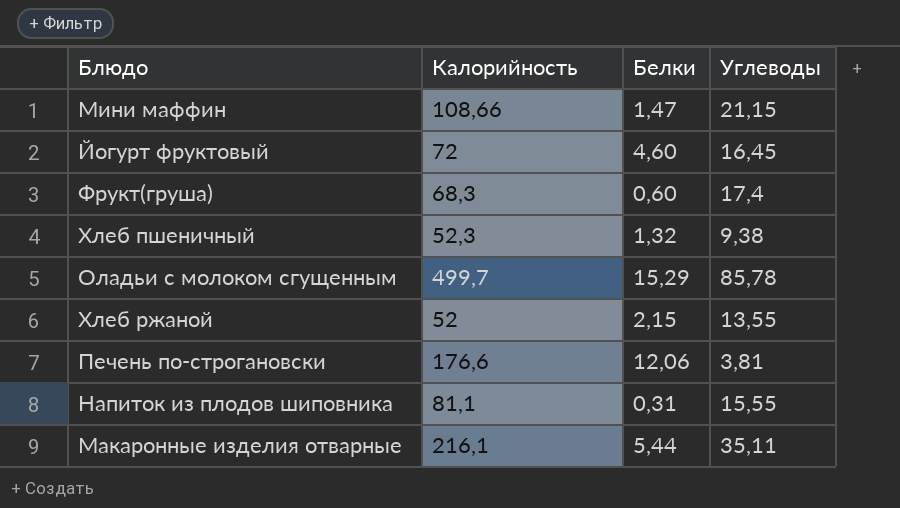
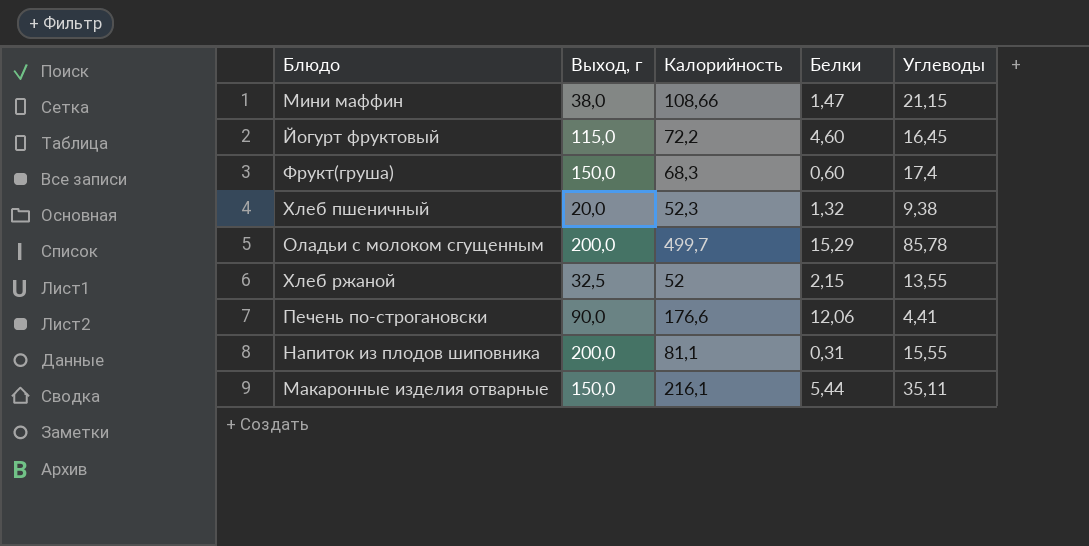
column Выход, г | position: none -> 2
Йогурт фруктовый | Калорийность: 72 -> 72,2
Печень по-строгановски | Углеводы: 3,81 -> 4,41

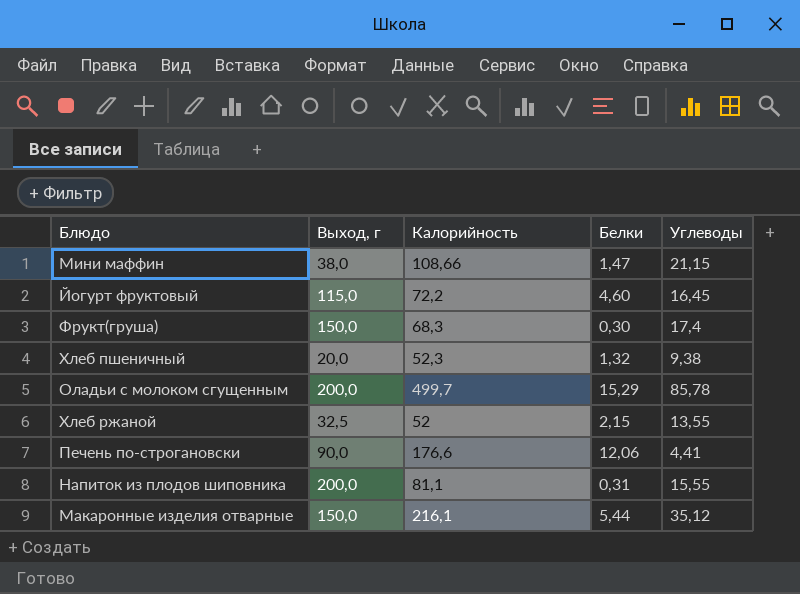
Фрукт(груша) | Белки: 0,60 -> 0,30
Макаронные изделия отварные | Углеводы: 35,11 -> 35,12

